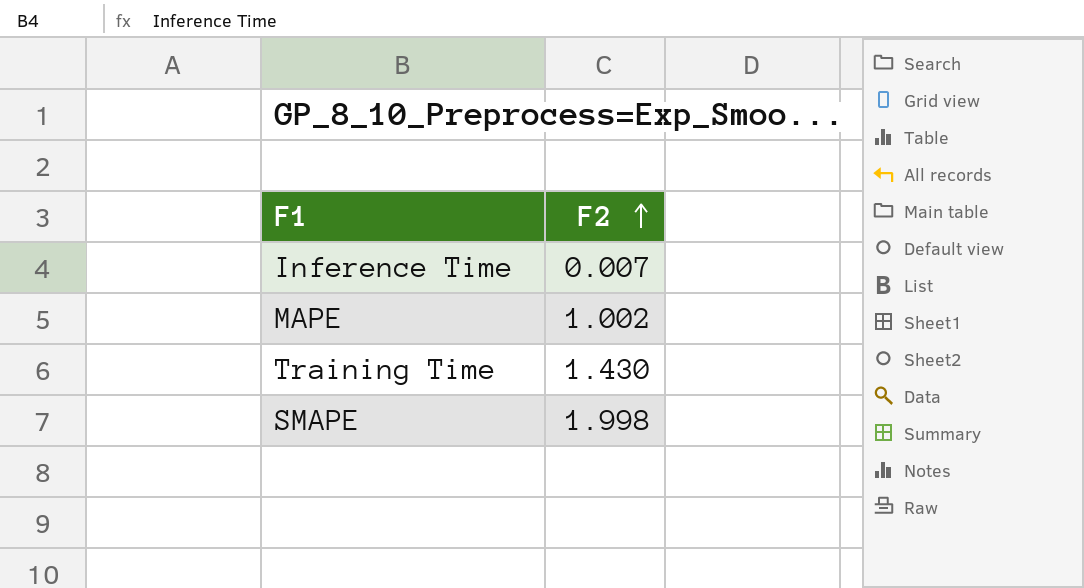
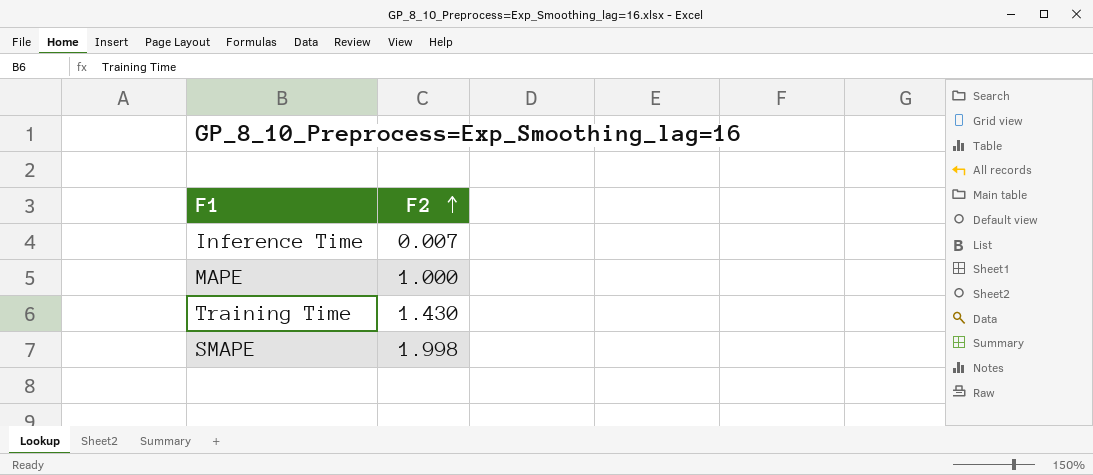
MAPE | F2: 1.002 -> 1.000

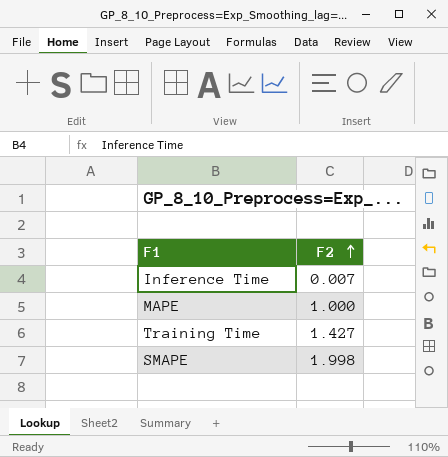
Training Time | F2: 1.430 -> 1.427

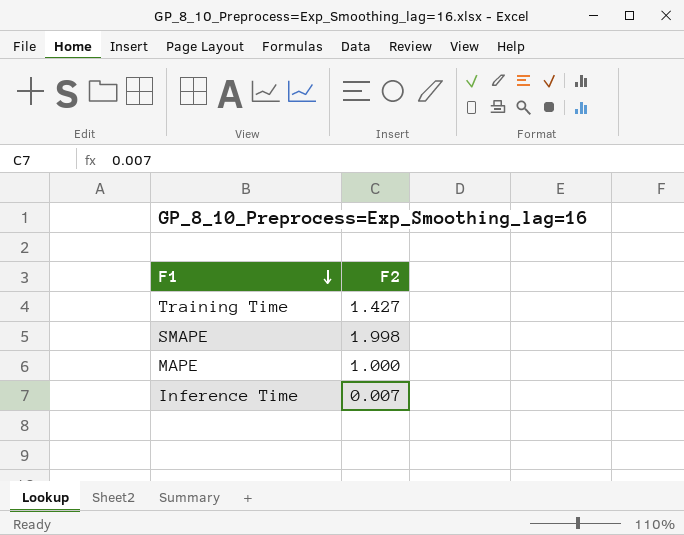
row order: F2 ascending -> F1 descending

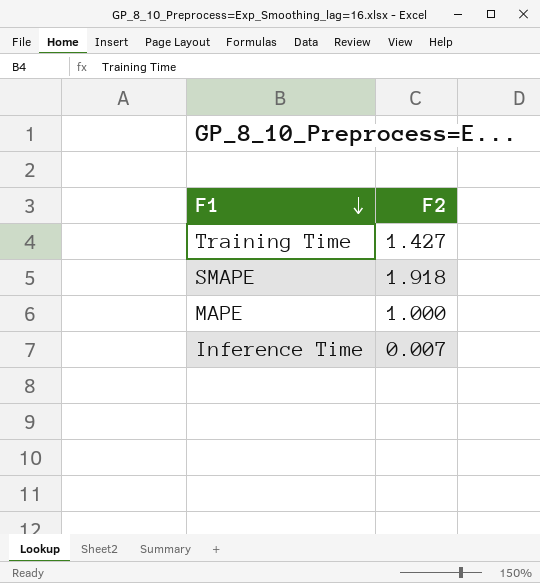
SMAPE | F2: 1.998 -> 1.918

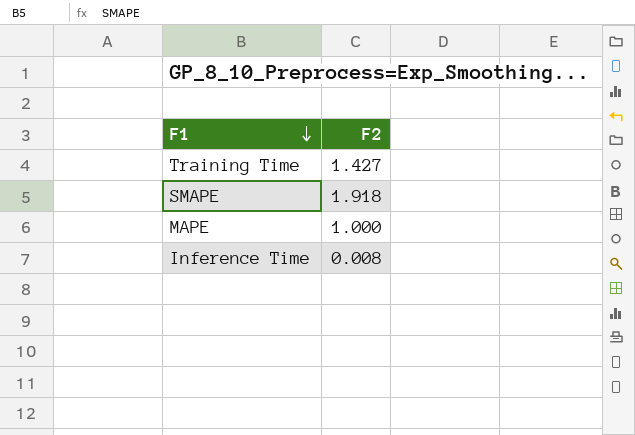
Inference Time | F2: 0.007 -> 0.008

